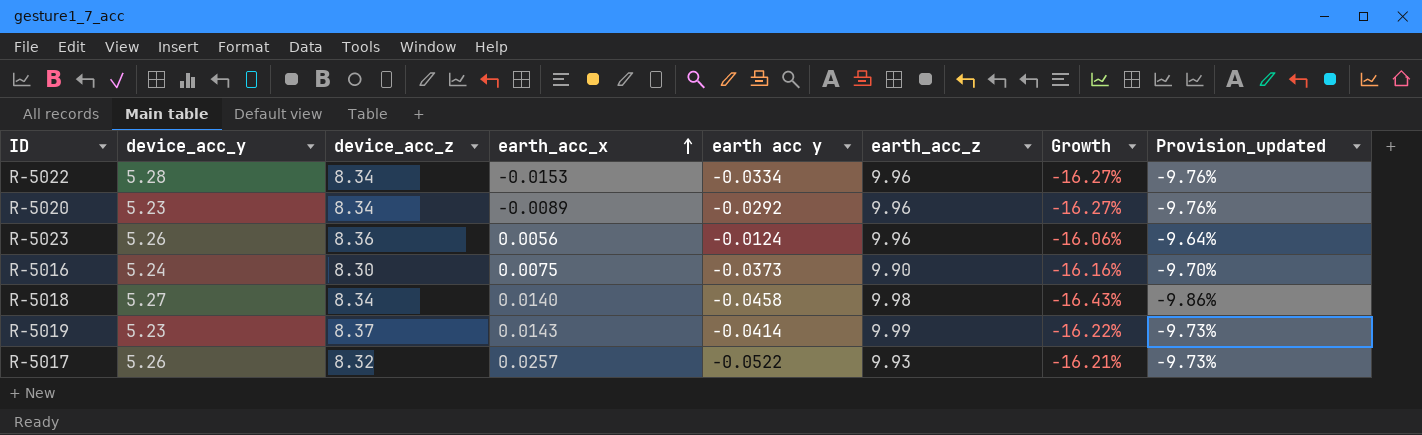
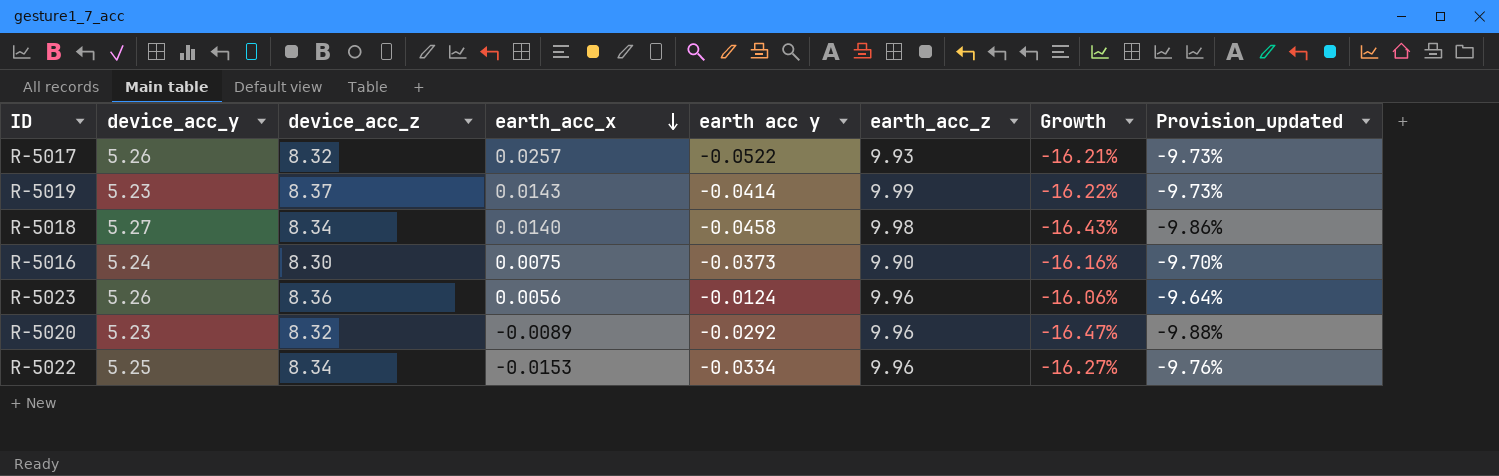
row order: earth_acc_x ascending -> earth_acc_x descending
R-5020 | device_acc_z: 8.34 -> 8.32
R-5020 | Growth: -16.27% -> -16.47%
R-5020 | Provision_updated: -9.76% -> -9.88%
R-5022 | device_acc_y: 5.28 -> 5.25

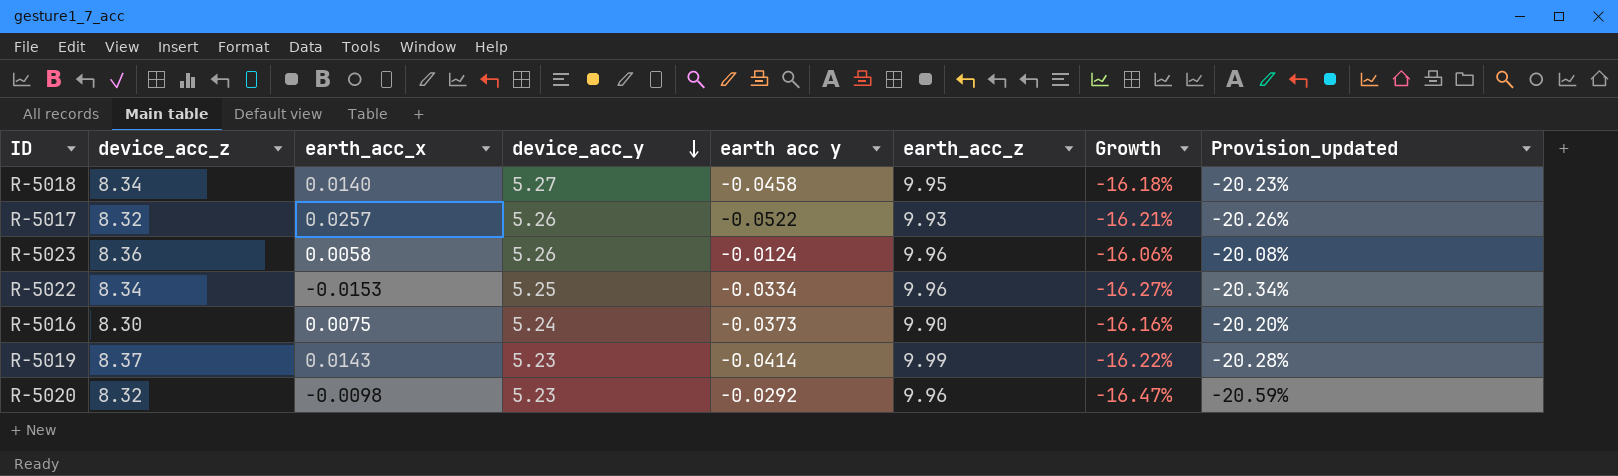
row order: earth_acc_x descending -> device_acc_y descending
column device_acc_y | position: 2 -> 4
column Provision_updated | formula: [Growth] * 0.6 -> [Growth] * 1.25
R-5018 | earth_acc_z: 9.98 -> 9.95
R-5018 | Growth: -16.43% -> -16.18%
R-5023 | earth_acc_x: 0.0056 -> 0.0058
R-5020 | earth_acc_x: -0.0089 -> -0.0098

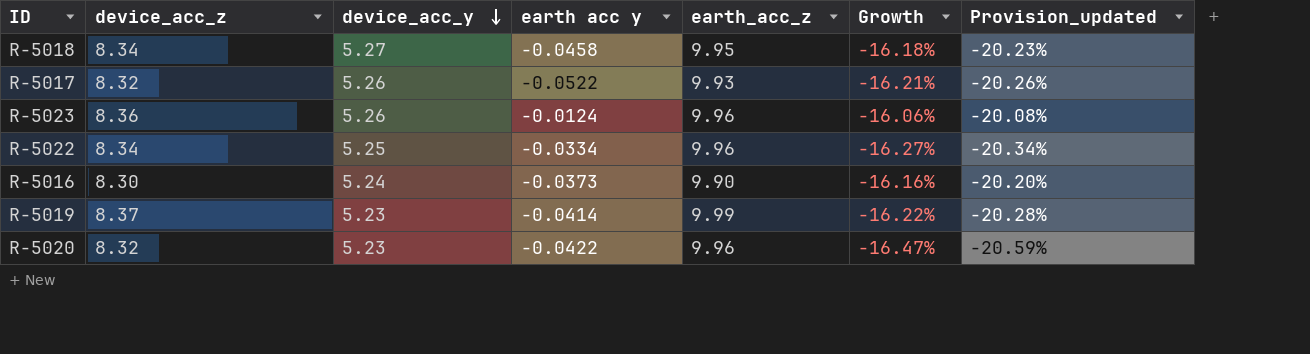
column earth_acc_x | position: 3 -> none
R-5020 | earth acc y: -0.0292 -> -0.0422

